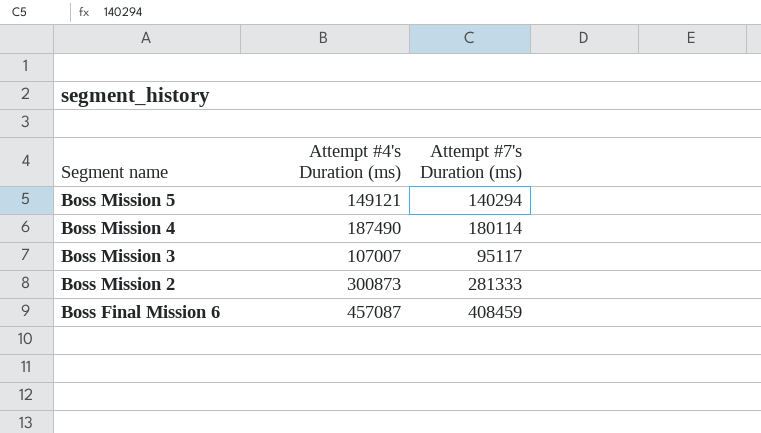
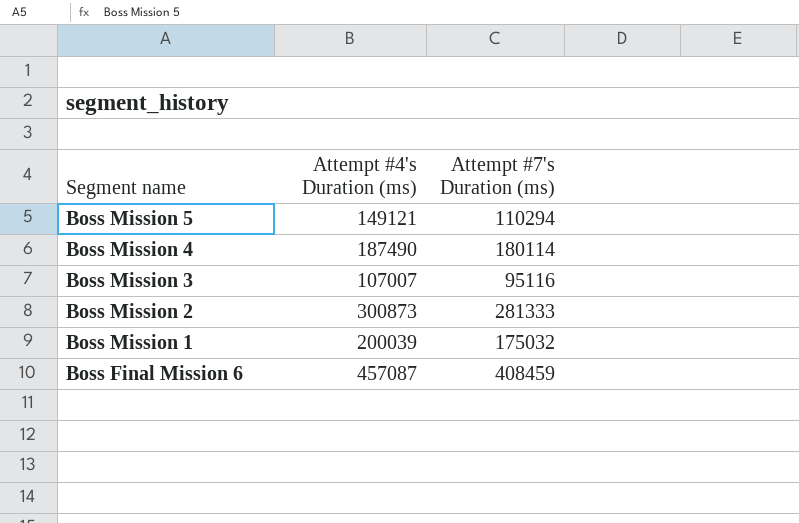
Boss Mission 5 | Attempt #7's Duration (ms): 140294 -> 110294
Boss Mission 3 | Attempt #7's Duration (ms): 95117 -> 95116
row Boss Mission 1: none -> 200039 | 175032

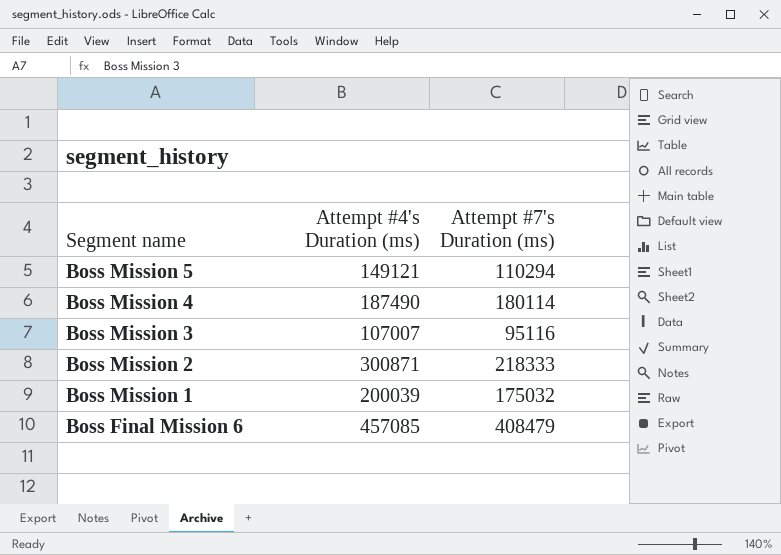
Boss Mission 2 | Attempt #4's Duration (ms): 300873 -> 300871
Boss Mission 2 | Attempt #7's Duration (ms): 281333 -> 218333
Boss Final Mission 6 | Attempt #4's Duration (ms): 457087 -> 457085
Boss Final Mission 6 | Attempt #7's Duration (ms): 408459 -> 408479

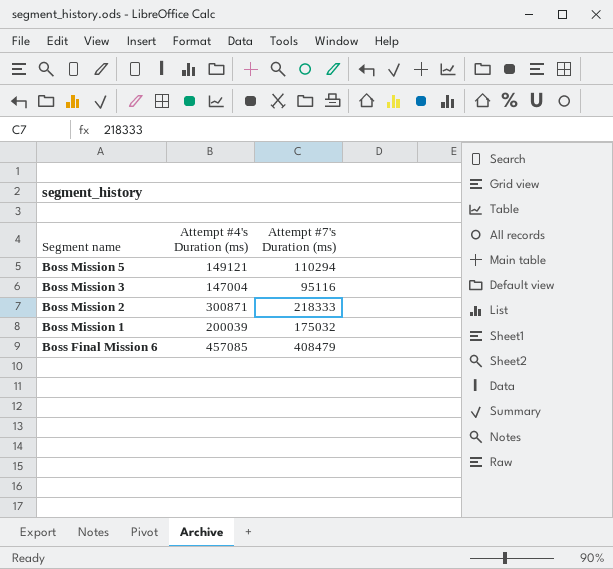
row Boss Mission 4: 187490 | 180114 -> none
Boss Mission 3 | Attempt #4's Duration (ms): 107007 -> 147004

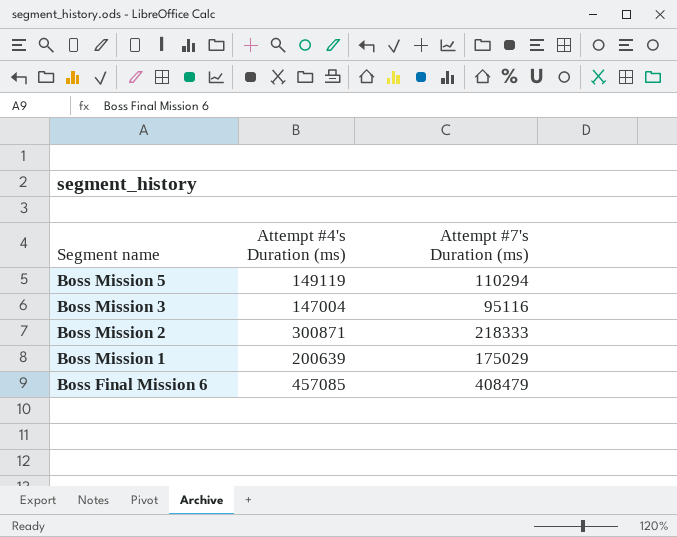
Boss Mission 5 | Attempt #4's Duration (ms): 149121 -> 149119
Boss Mission 1 | Attempt #4's Duration (ms): 200039 -> 200639
Boss Mission 1 | Attempt #7's Duration (ms): 175032 -> 175029

